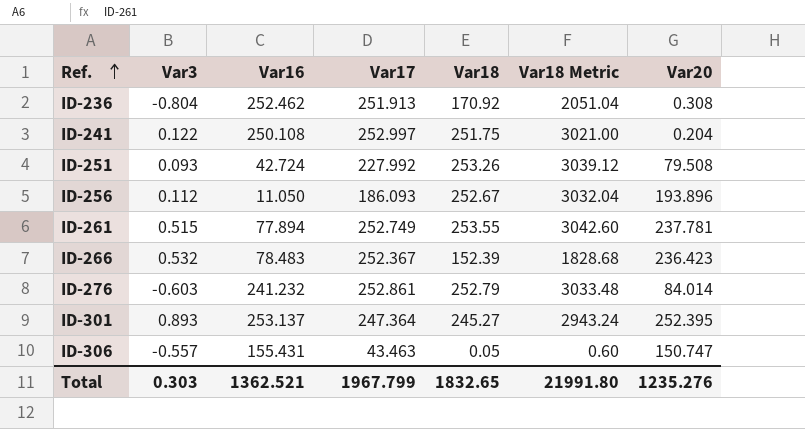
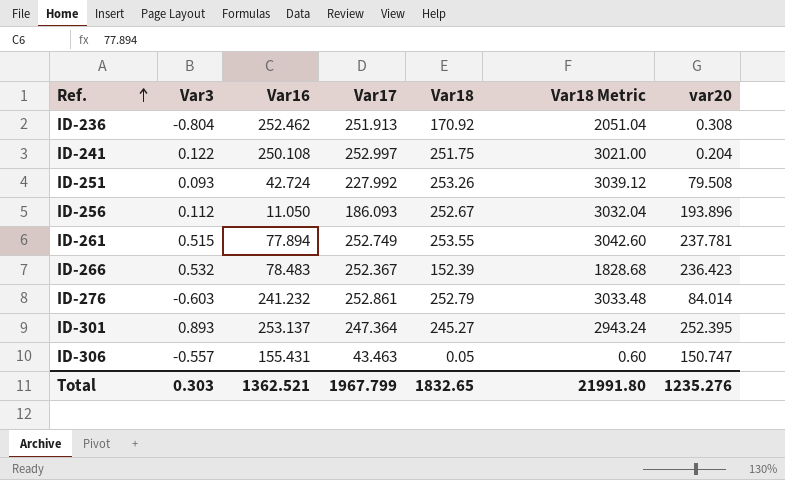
column name: Var20 -> var20

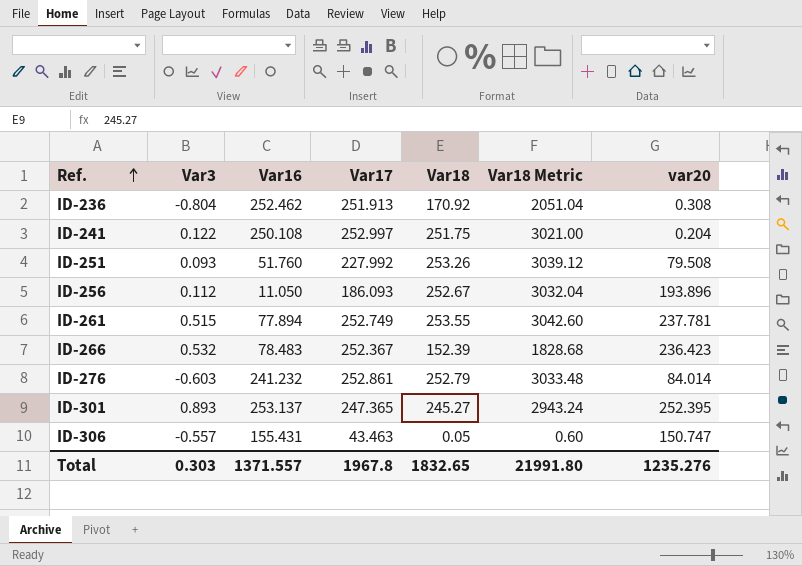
ID-251 | Var16: 42.724 -> 51.760
ID-301 | Var17: 247.364 -> 247.365
Total | Var16: 1362.521 -> 1371.557
Total | Var17: 1967.799 -> 1967.8

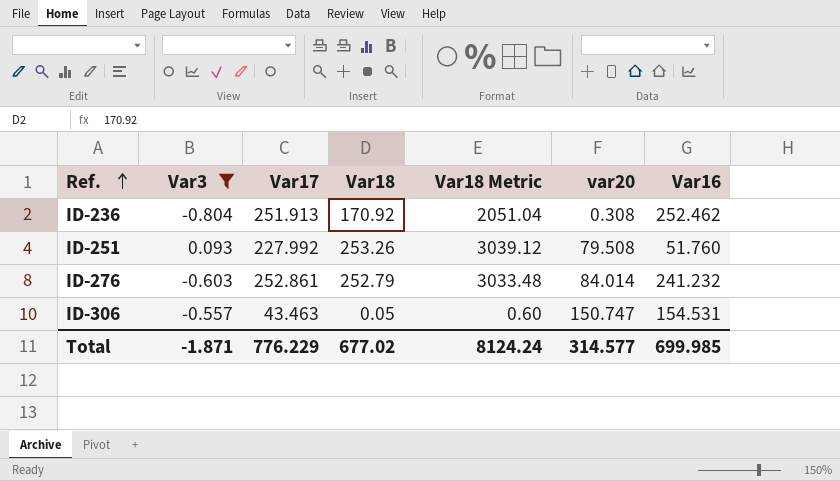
filter: none -> Var3 <= 0.093
column Var16 | position: 3 -> 7
ID-306 | Var16: 155.431 -> 154.531
Total | Var3: 0.303 -> -1.871
Total | Var17: 1967.8 -> 776.229
Total | Var18: 1832.65 -> 677.02
Total | Var18 Metric: 21991.80 -> 8124.24
Total | var20: 1235.276 -> 314.577
Total | Var16: 1371.557 -> 699.985

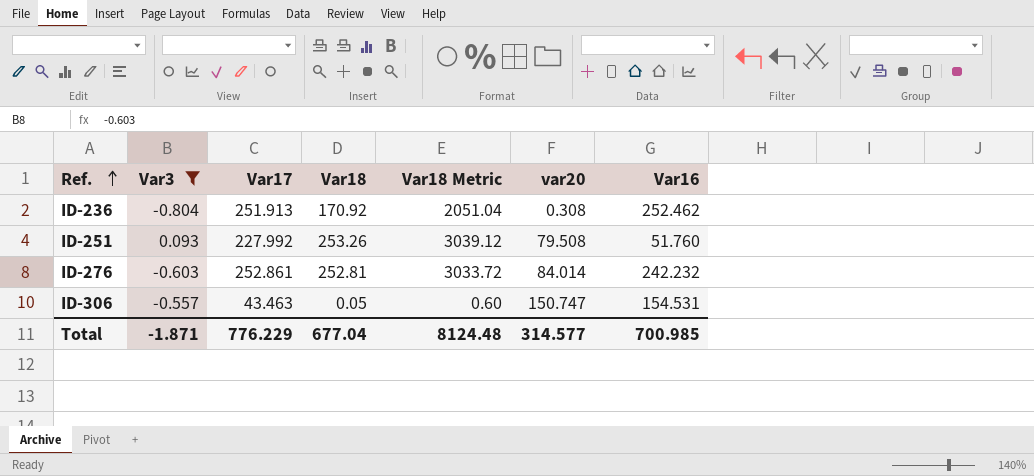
ID-276 | Var18: 252.79 -> 252.81
ID-276 | Var18 Metric: 3033.48 -> 3033.72
ID-276 | Var16: 241.232 -> 242.232
Total | Var18: 677.02 -> 677.04
Total | Var18 Metric: 8124.24 -> 8124.48
Total | Var16: 699.985 -> 700.985

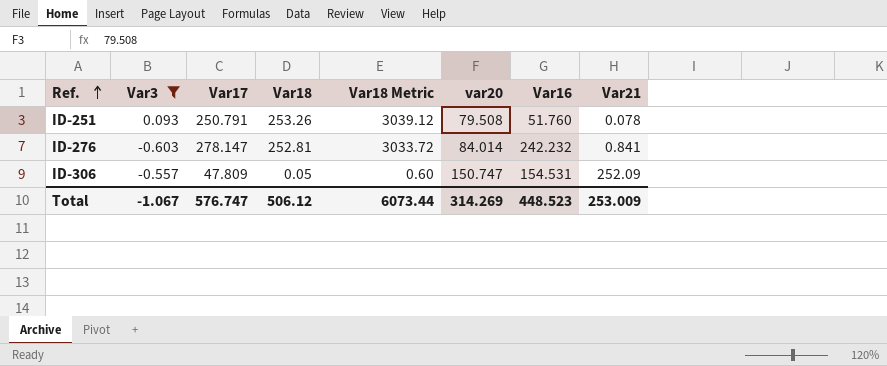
column Var21 | position: none -> 8
row ID-236: -0.804 | 251.913 | 170.92 | 2051.04 | 0.308 | 252.462 -> none
ID-251 | Var17: 227.992 -> 250.791
ID-276 | Var17: 252.861 -> 278.147
ID-306 | Var17: 43.463 -> 47.809
Total | Var3: -1.871 -> -1.067
Total | Var17: 776.229 -> 576.747
Total | Var18: 677.04 -> 506.12
Total | Var18 Metric: 8124.48 -> 6073.44
Total | var20: 314.577 -> 314.269
Total | Var16: 700.985 -> 448.523

